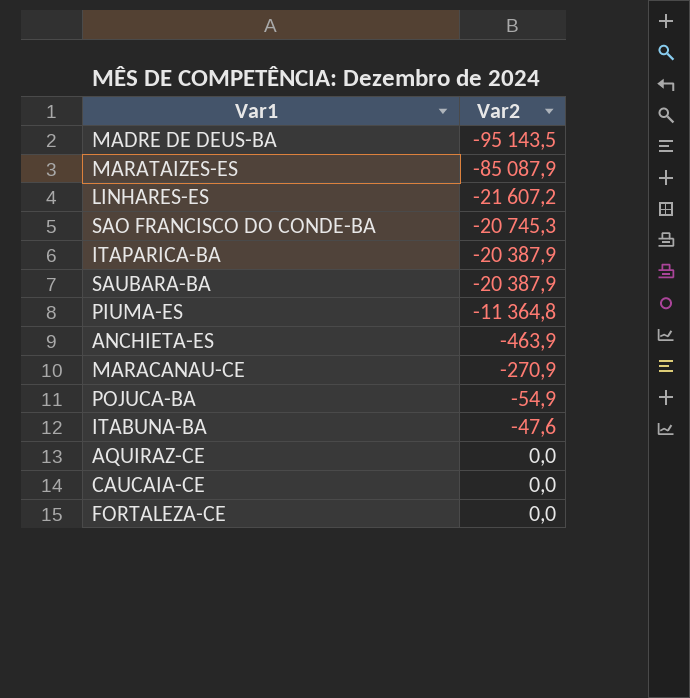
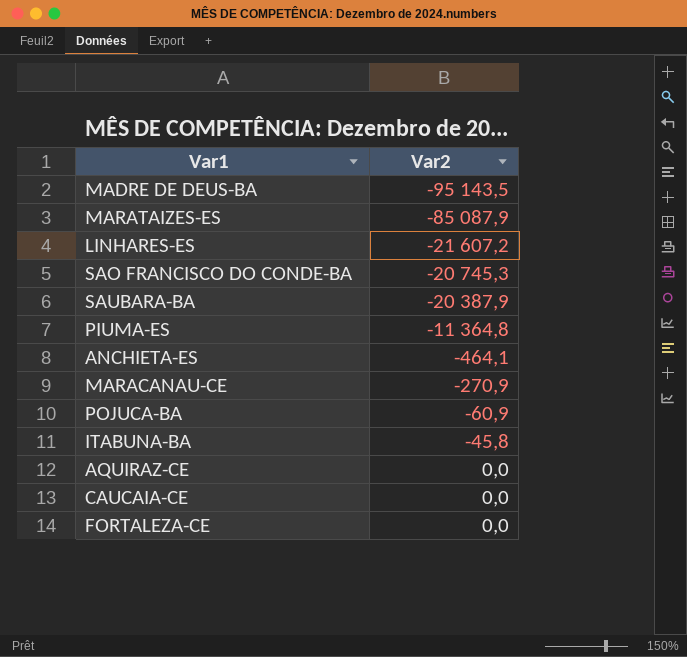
row ITAPARICA-BA: -20 387,9 -> none
ANCHIETA-ES | Var2: -463,9 -> -464,1
POJUCA-BA | Var2: -54,9 -> -60,9
ITABUNA-BA | Var2: -47,6 -> -45,8

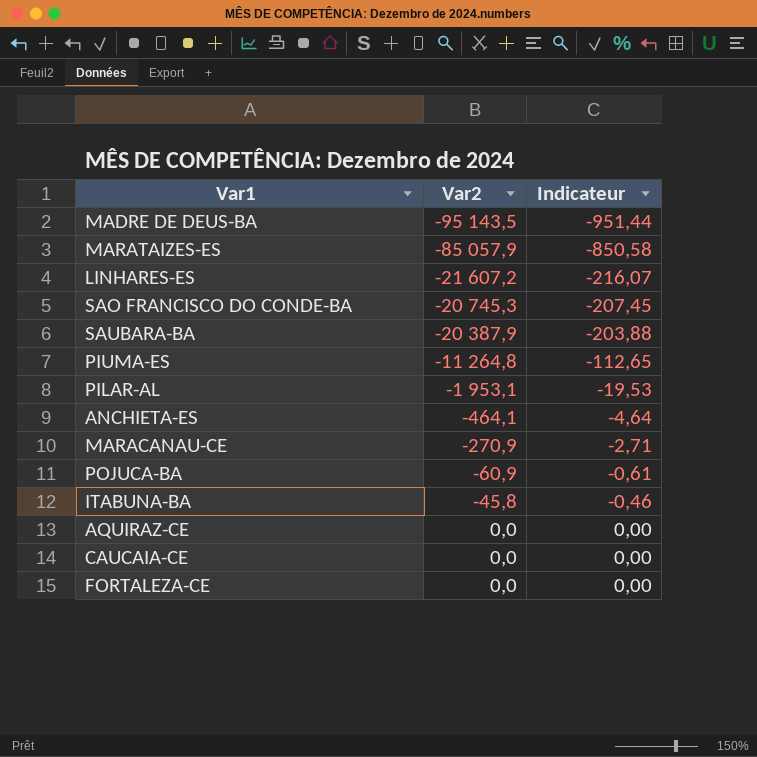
column Indicateur | formula: none -> [Var2] * 0,01
MARATAIZES-ES | Var2: -85 087,9 -> -85 057,9
PIUMA-ES | Var2: -11 364,8 -> -11 264,8
row PILAR-AL: none -> -1 953,1 | -19,53

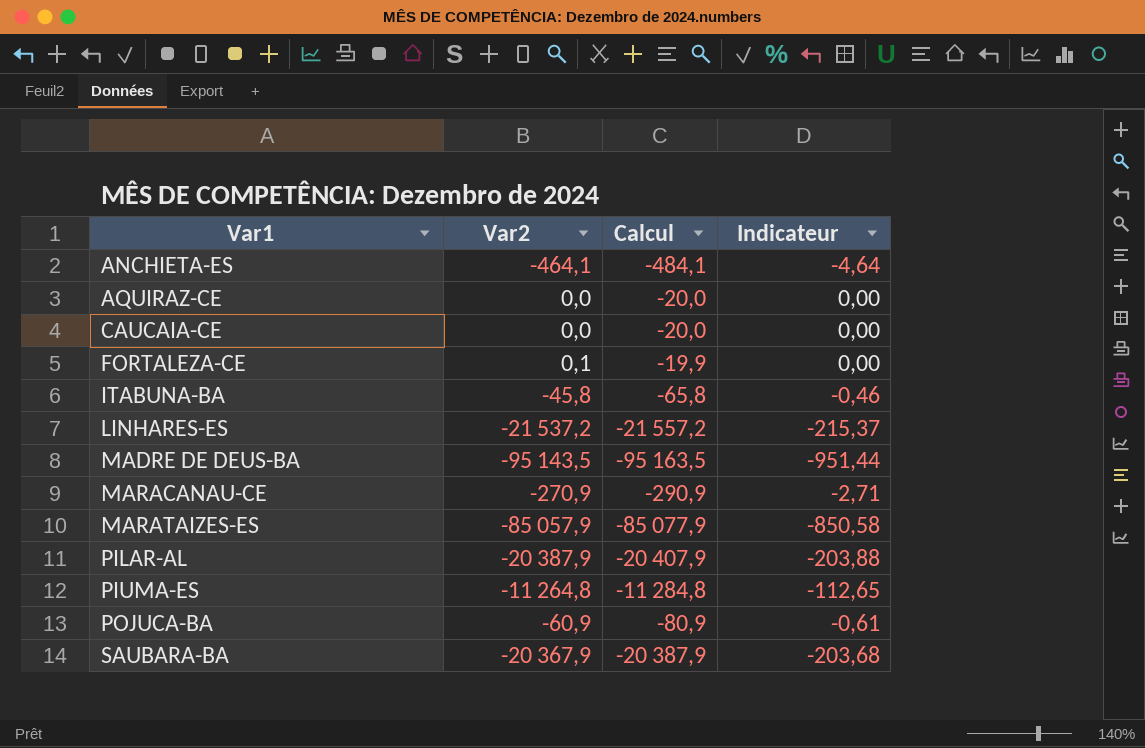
row order: Var2 ascending -> Var1 ascending
column Calcul | formula: none -> [Var2] - 20
row SAO FRANCISCO DO CONDE-BA: -20 745,3 | -207,45 -> none
FORTALEZA-CE | Var2: 0,0 -> 0,1
LINHARES-ES | Var2: -21 607,2 -> -21 537,2
LINHARES-ES | Indicateur: -216,07 -> -215,37
PILAR-AL | Var2: -1 953,1 -> -20 387,9
PILAR-AL | Indicateur: -19,53 -> -203,88
SAUBARA-BA | Var2: -20 387,9 -> -20 367,9
SAUBARA-BA | Indicateur: -203,88 -> -203,68

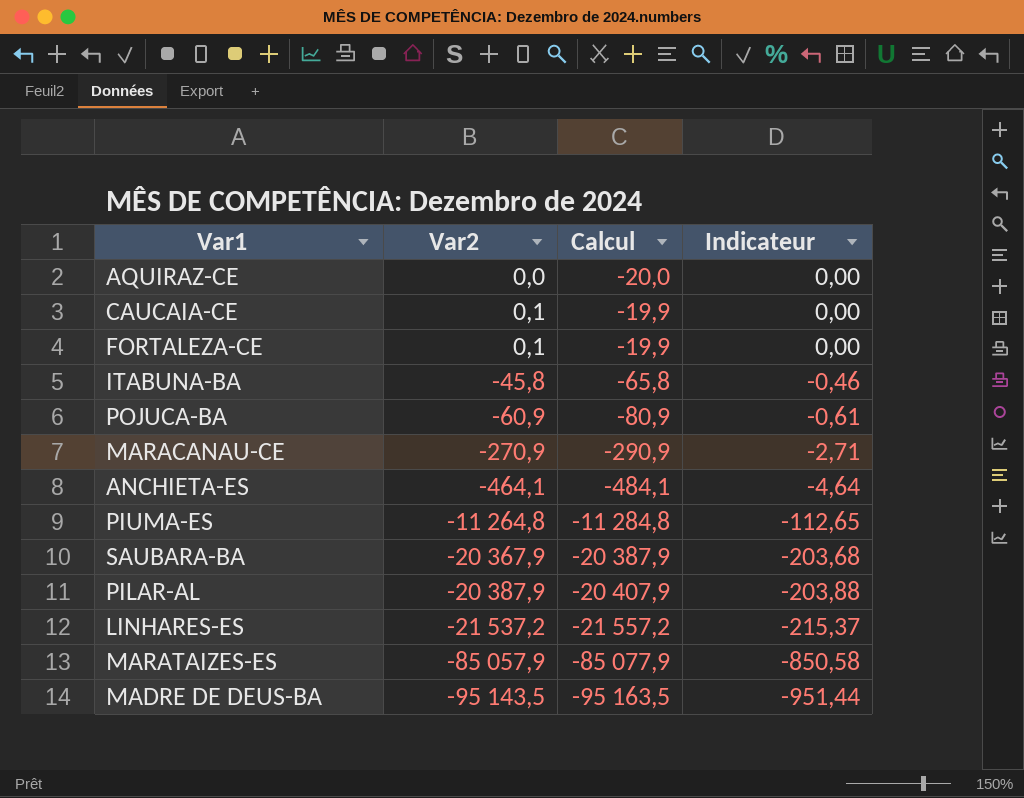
row order: Var1 ascending -> Indicateur descending
CAUCAIA-CE | Var2: 0,0 -> 0,1
CAUCAIA-CE | Calcul: -20,0 -> -19,9

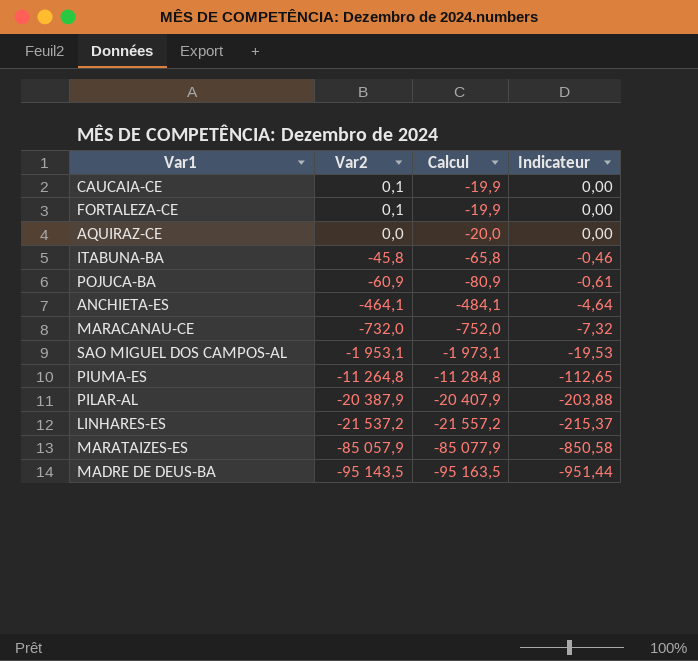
row order: Indicateur descending -> Var2 descending
row SAUBARA-BA: -20 367,9 | -20 387,9 | -203,68 -> none
MARACANAU-CE | Var2: -270,9 -> -732,0
MARACANAU-CE | Calcul: -290,9 -> -752,0
MARACANAU-CE | Indicateur: -2,71 -> -7,32
row SAO MIGUEL DOS CAMPOS-AL: none -> -1 953,1 | -1 973,1 | -19,53

